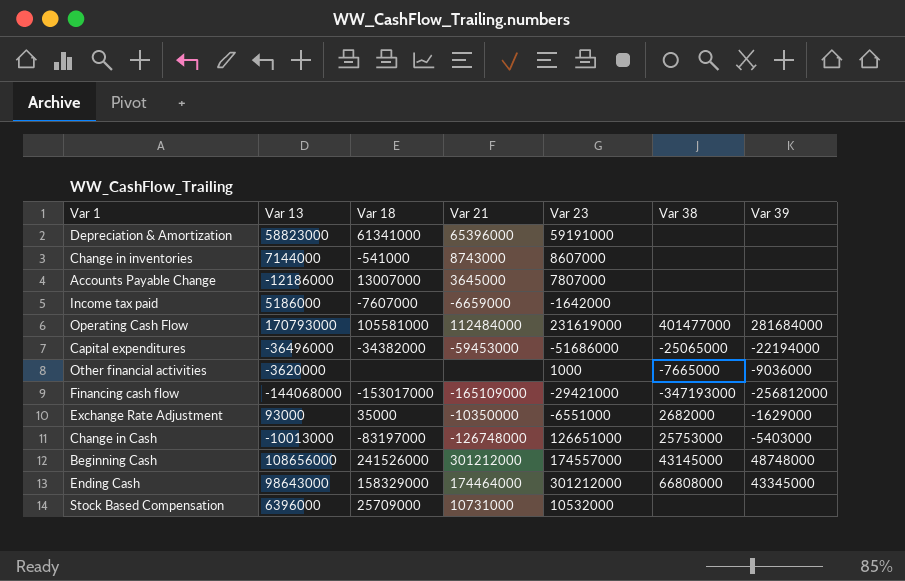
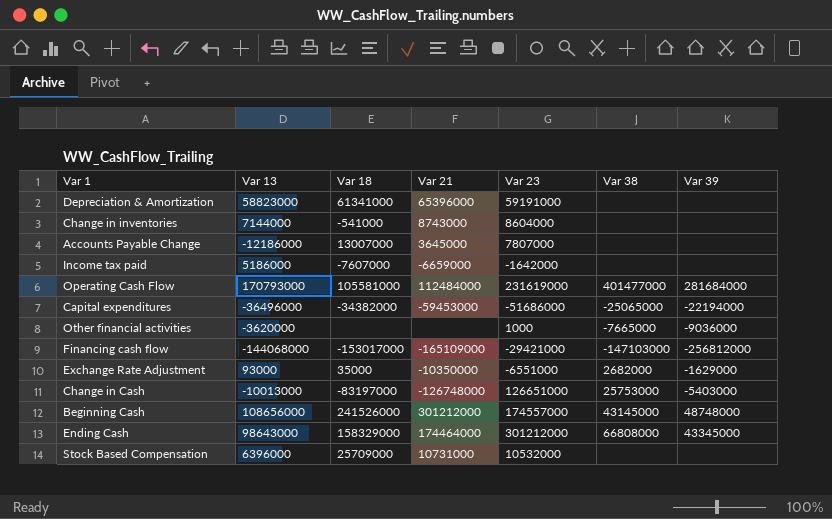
Change in inventories | Var 23: 8607000 -> 8604000
Financing cash flow | Var 38: -347193000 -> -147103000

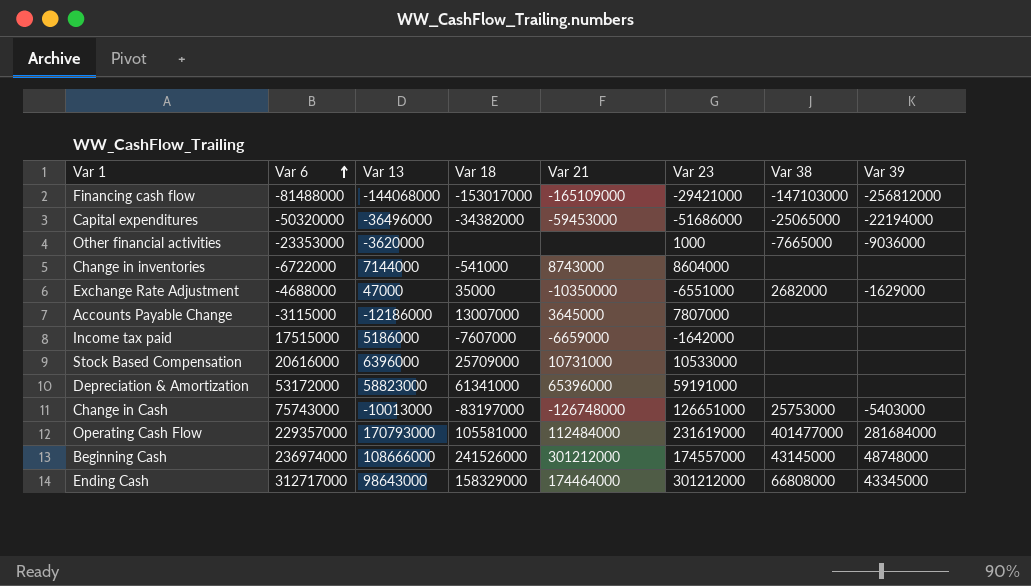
row order: none -> Var 6 ascending
column Var 6 | position: none -> 2
Exchange Rate Adjustment | Var 13: 93000 -> 47000
Stock Based Compensation | Var 23: 10532000 -> 10533000
Beginning Cash | Var 13: 108656000 -> 108666000

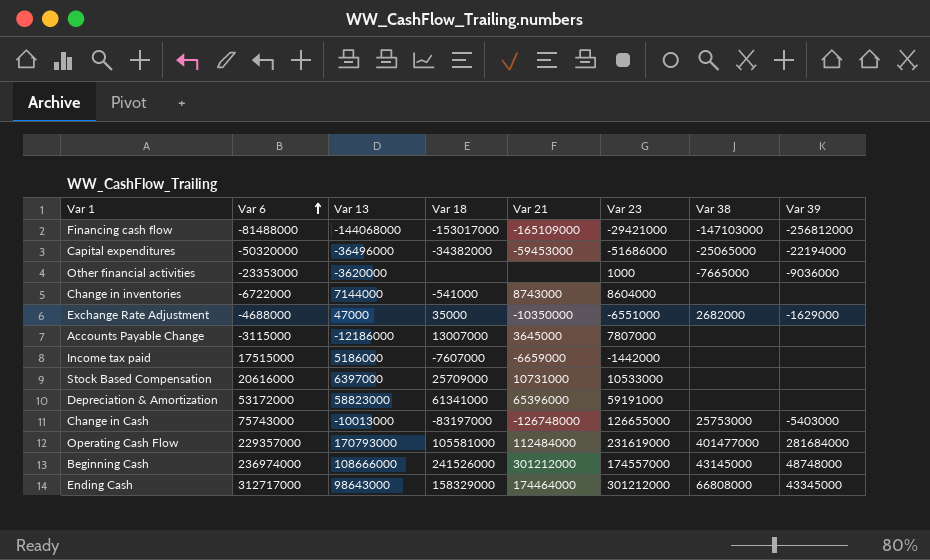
Income tax paid | Var 23: -1642000 -> -1442000
Stock Based Compensation | Var 13: 6396000 -> 6397000
Change in Cash | Var 23: 126651000 -> 126655000

